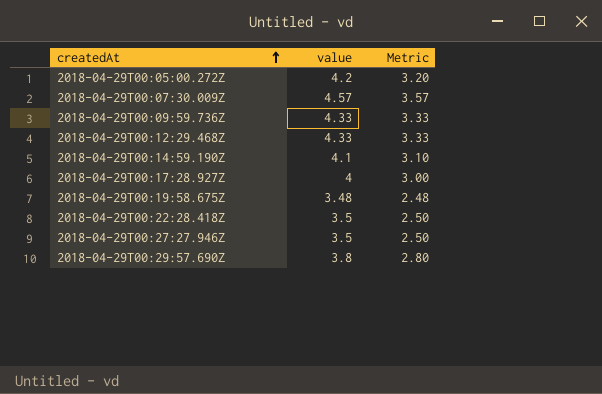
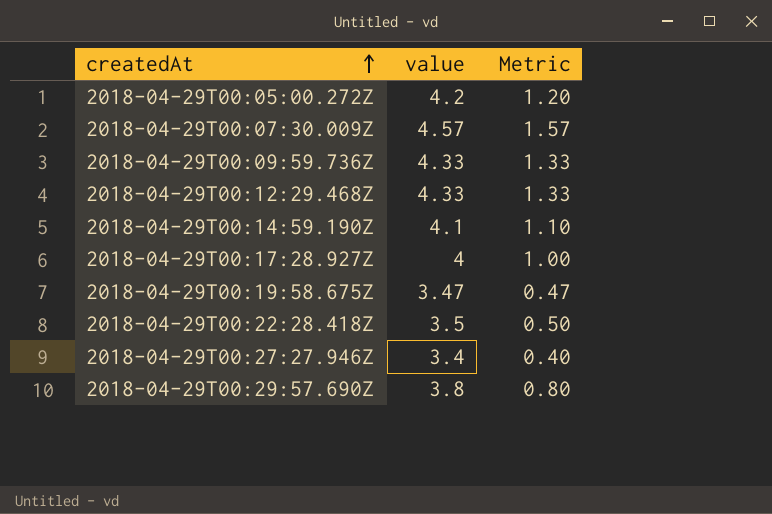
column Metric | formula: [value] - 1 -> [value] - 3
2018-04-29T00:19:58.675Z | value: 3.48 -> 3.47
2018-04-29T00:27:27.946Z | value: 3.5 -> 3.4

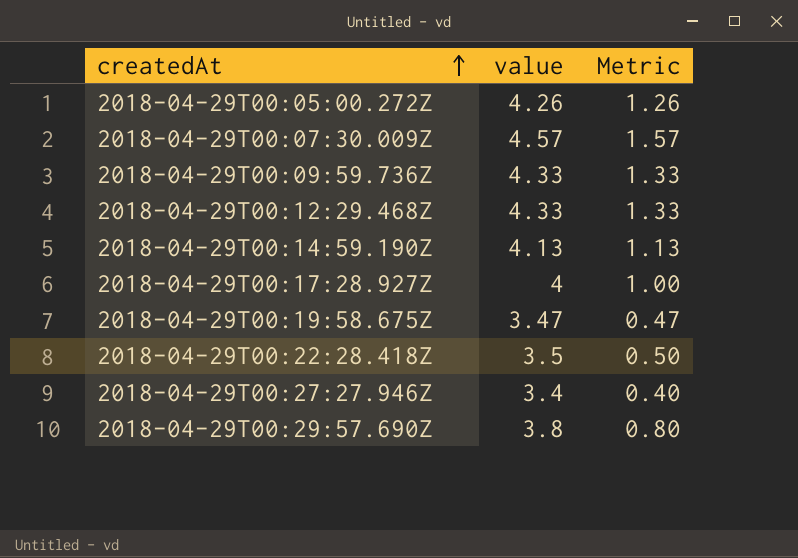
2018-04-29T00:05:00.272Z | value: 4.2 -> 4.26
2018-04-29T00:05:00.272Z | Metric: 1.20 -> 1.26
2018-04-29T00:14:59.190Z | value: 4.1 -> 4.13
2018-04-29T00:14:59.190Z | Metric: 1.10 -> 1.13

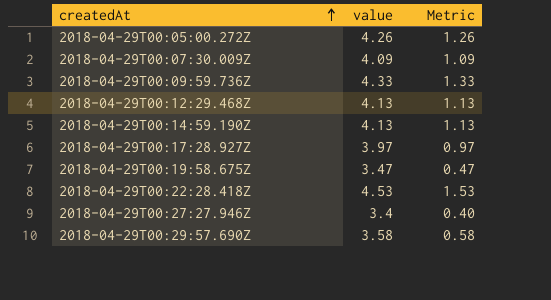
2018-04-29T00:07:30.009Z | value: 4.57 -> 4.09
2018-04-29T00:07:30.009Z | Metric: 1.57 -> 1.09
2018-04-29T00:12:29.468Z | value: 4.33 -> 4.13
2018-04-29T00:12:29.468Z | Metric: 1.33 -> 1.13
2018-04-29T00:17:28.927Z | value: 4 -> 3.97
2018-04-29T00:17:28.927Z | Metric: 1.00 -> 0.97
2018-04-29T00:22:28.418Z | value: 3.5 -> 4.53
2018-04-29T00:22:28.418Z | Metric: 0.50 -> 1.53
2018-04-29T00:29:57.690Z | value: 3.8 -> 3.58
2018-04-29T00:29:57.690Z | Metric: 0.80 -> 0.58

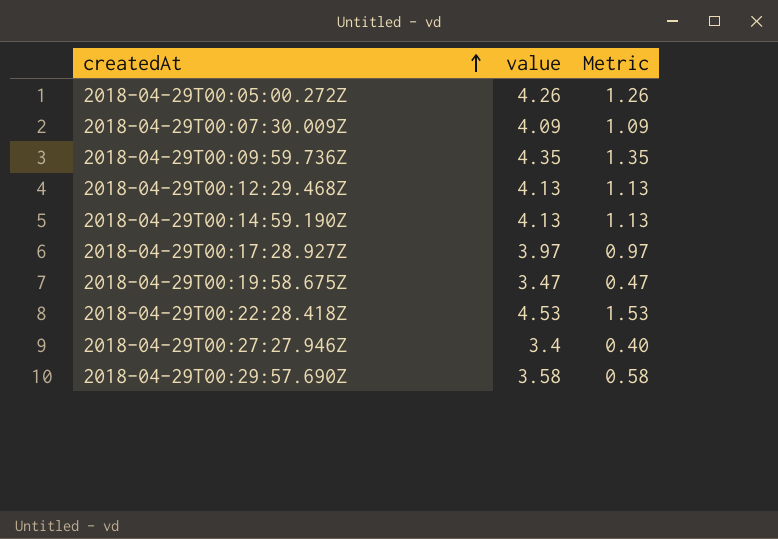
2018-04-29T00:09:59.736Z | value: 4.33 -> 4.35
2018-04-29T00:09:59.736Z | Metric: 1.33 -> 1.35

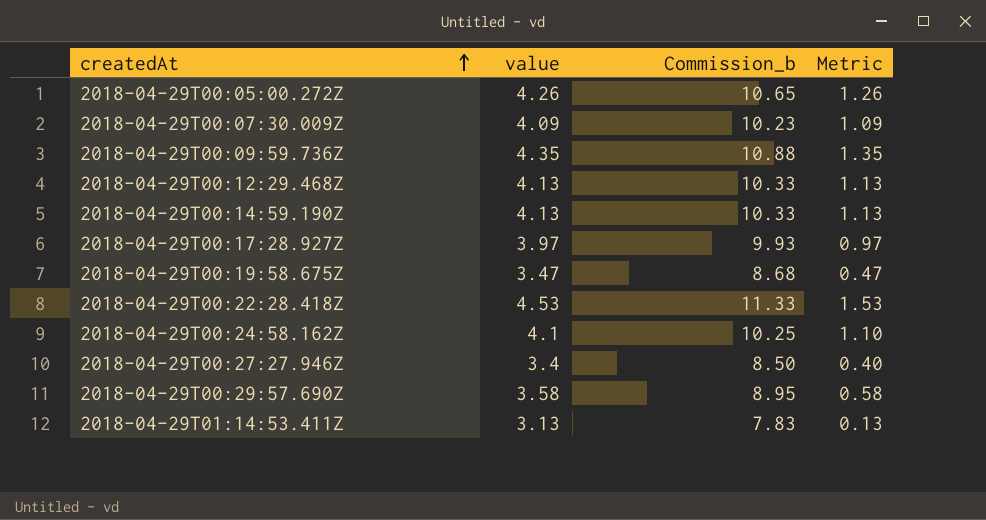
column Commission_b | formula: none -> [value] * 2.5
row 2018-04-29T00:24:58.162Z: none -> 4.1 | 10.25 | 1.10
row 2018-04-29T01:14:53.411Z: none -> 3.13 | 7.83 | 0.13

